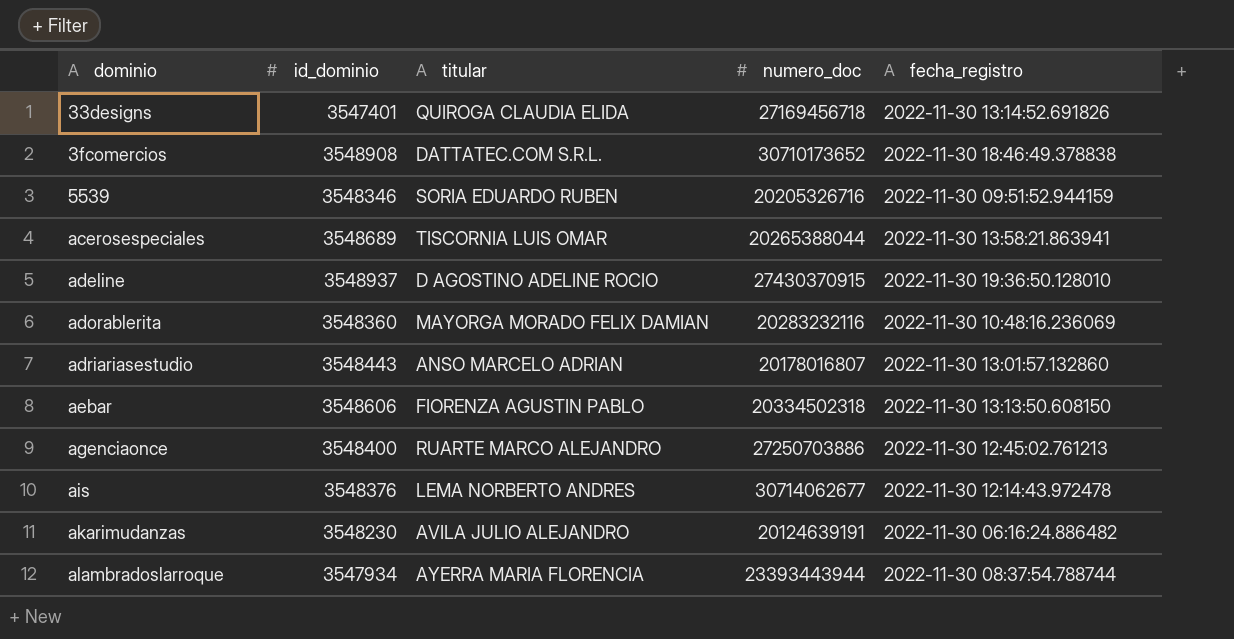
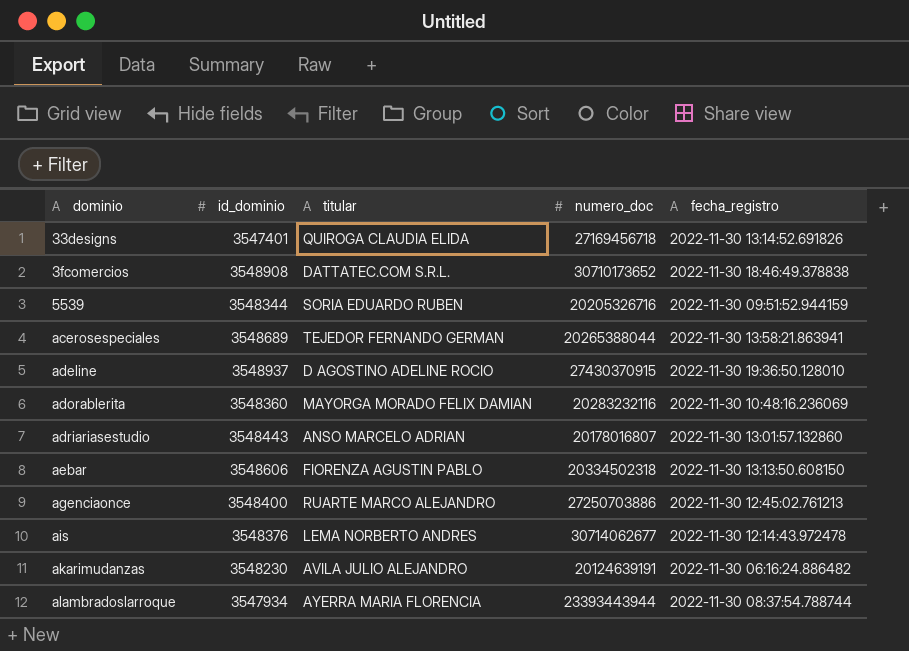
5539 | id_dominio: 3548346 -> 3548344
acerosespeciales | titular: TISCORNIA LUIS OMAR -> TEJEDOR FERNANDO GERMAN

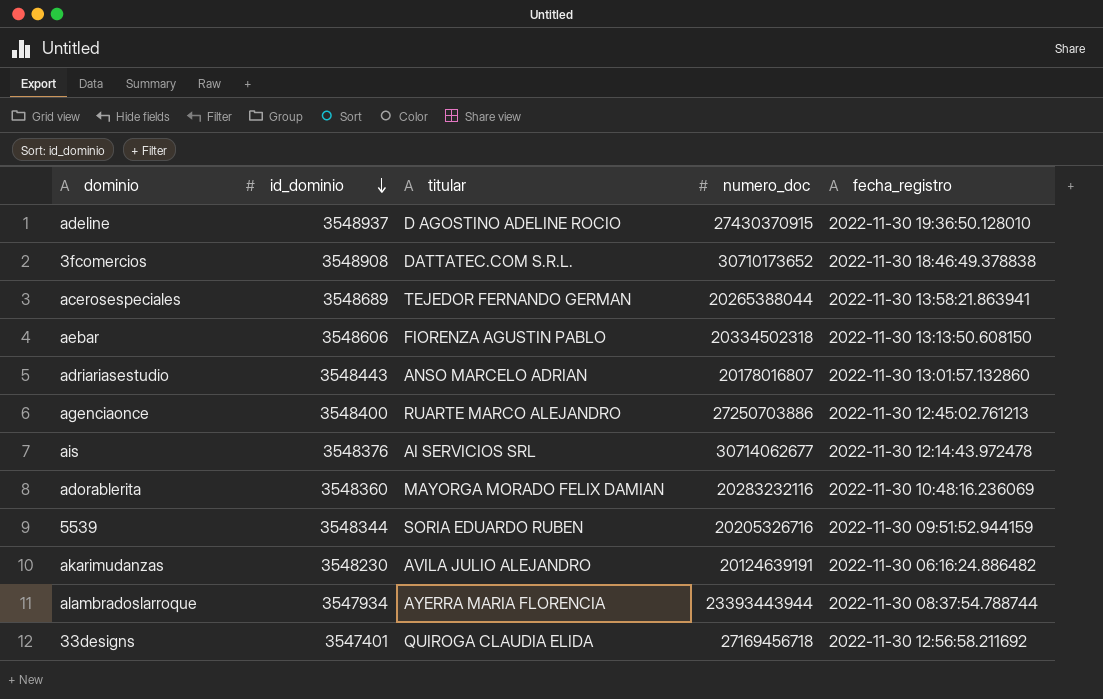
row order: none -> id_dominio descending
ais | titular: LEMA NORBERTO ANDRES -> AI SERVICIOS SRL
33designs | fecha_registro: 2022-11-30 13:14:52.691826 -> 2022-11-30 12:56:58.211692

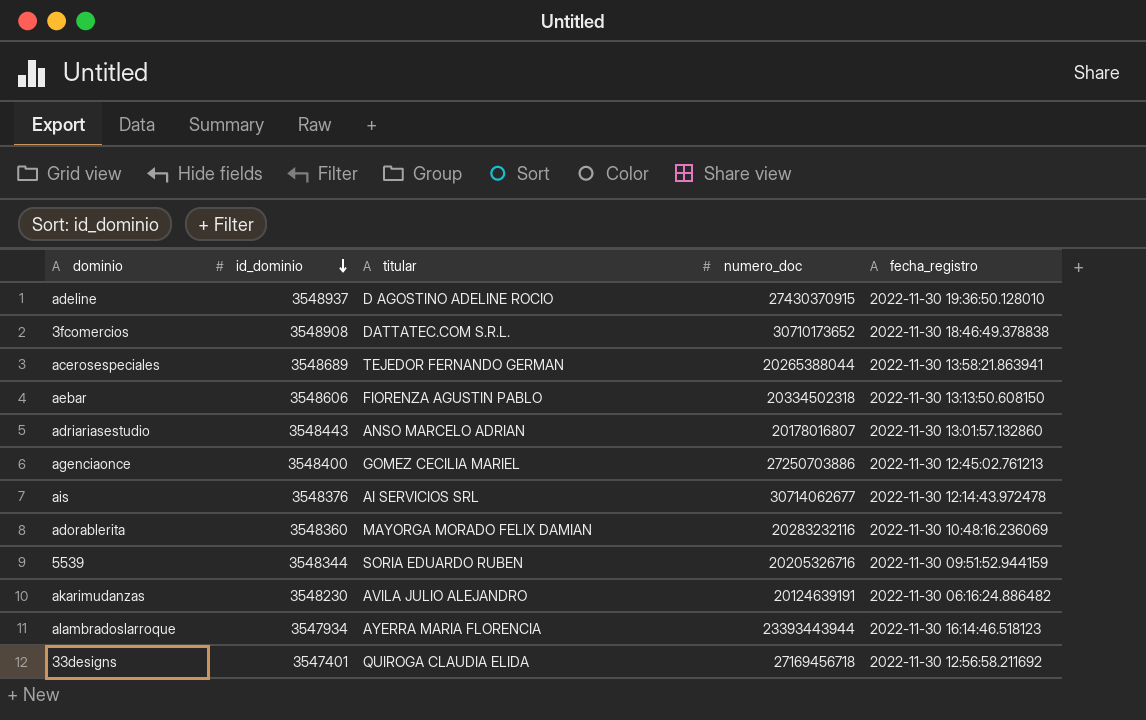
agenciaonce | titular: RUARTE MARCO ALEJANDRO -> GOMEZ CECILIA MARIEL
alambradoslarroque | fecha_registro: 2022-11-30 08:37:54.788744 -> 2022-11-30 16:14:46.518123

